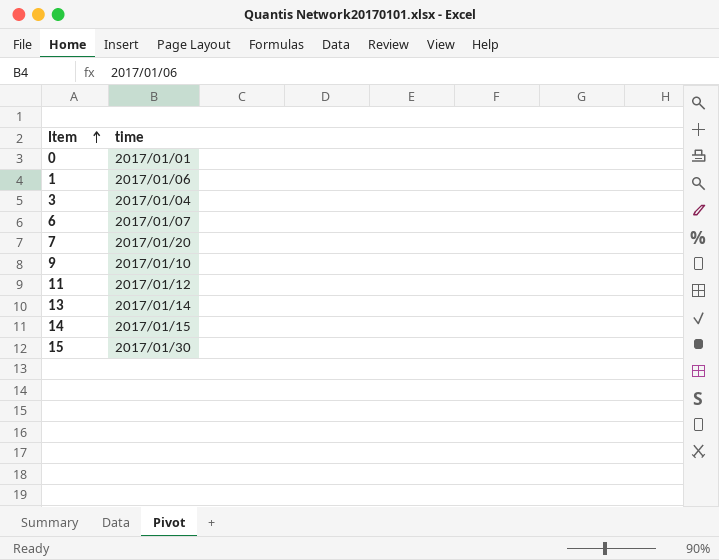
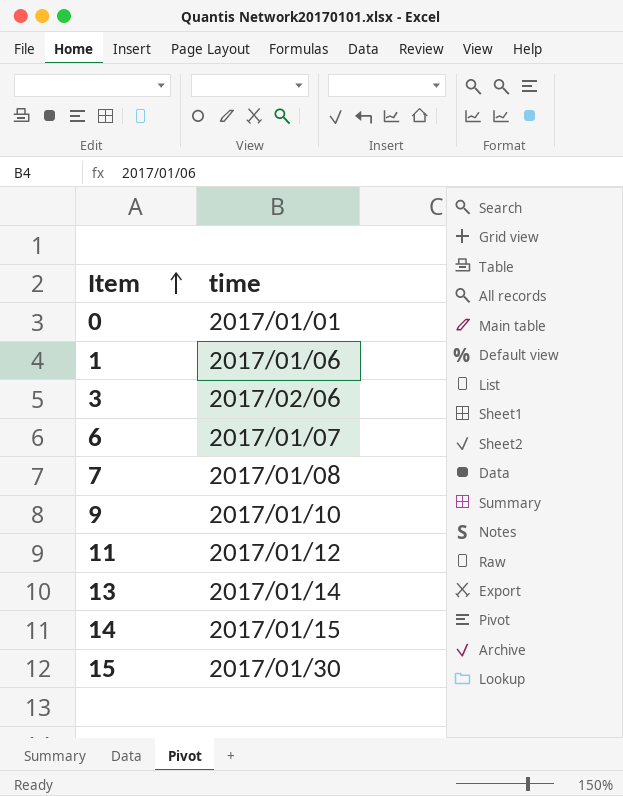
3 | time: 2017/01/04 -> 2017/02/06
7 | time: 2017/01/20 -> 2017/01/08

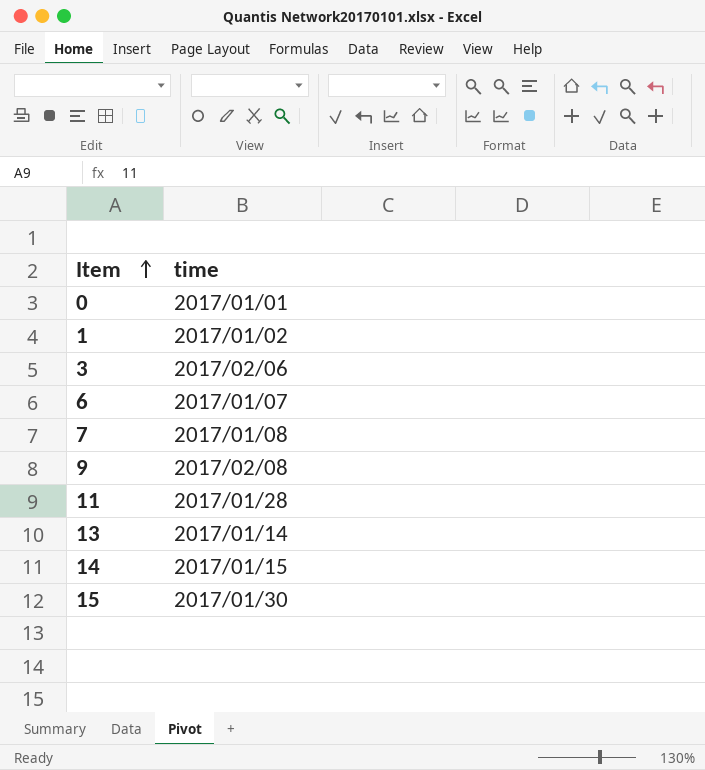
1 | time: 2017/01/06 -> 2017/01/02
9 | time: 2017/01/10 -> 2017/02/08
11 | time: 2017/01/12 -> 2017/01/28

